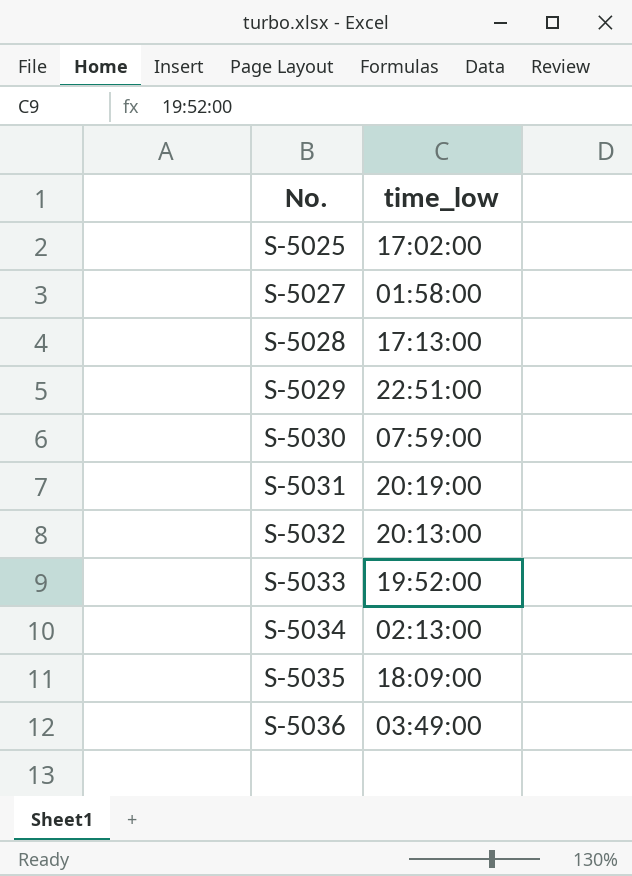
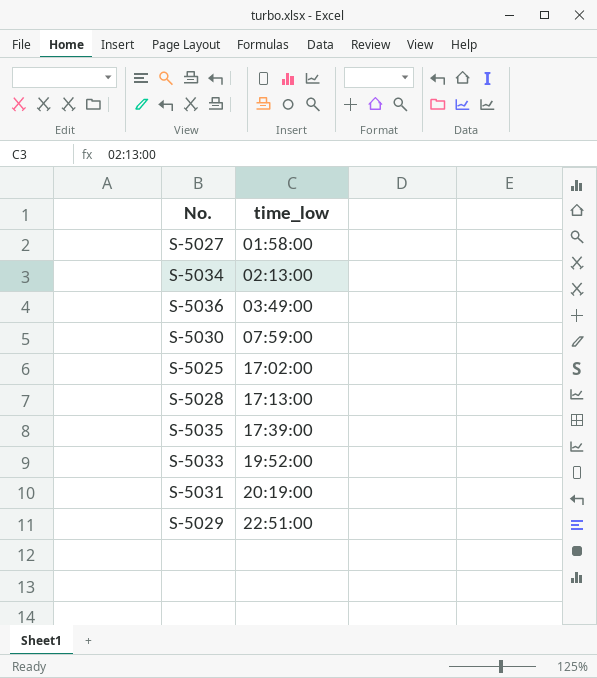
row order: No. ascending -> time_low ascending
row S-5032: 20:13:00 -> none
S-5035 | time_low: 18:09:00 -> 17:39:00

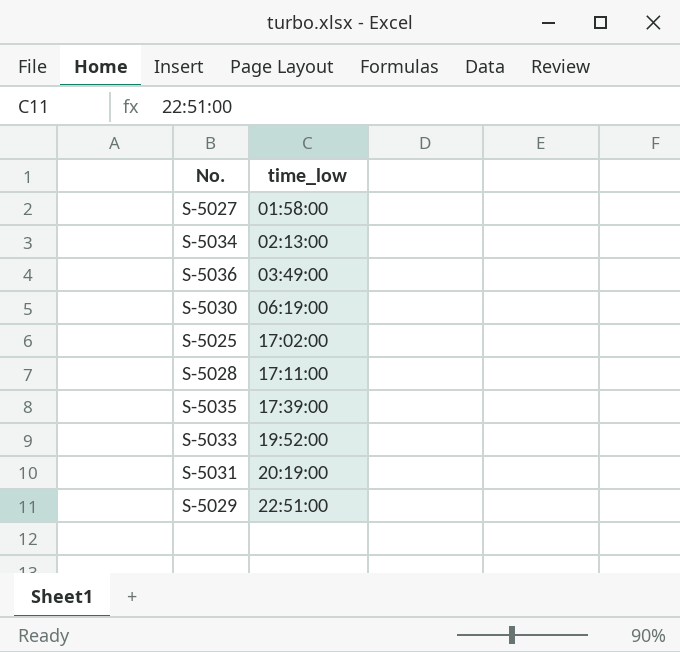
S-5030 | time_low: 07:59:00 -> 06:19:00
S-5028 | time_low: 17:13:00 -> 17:11:00

